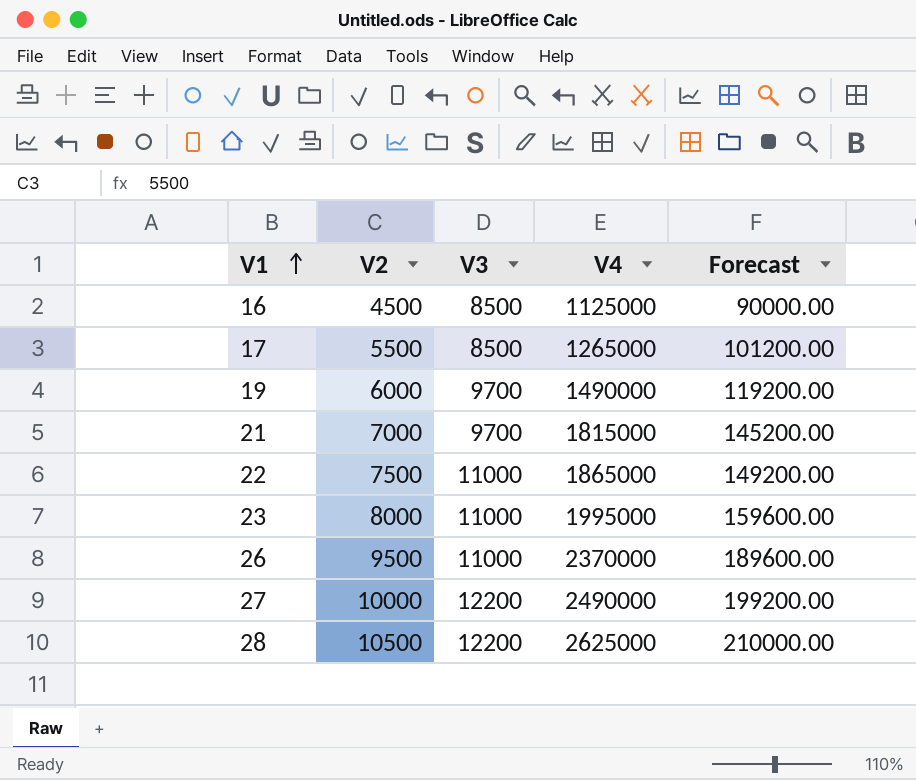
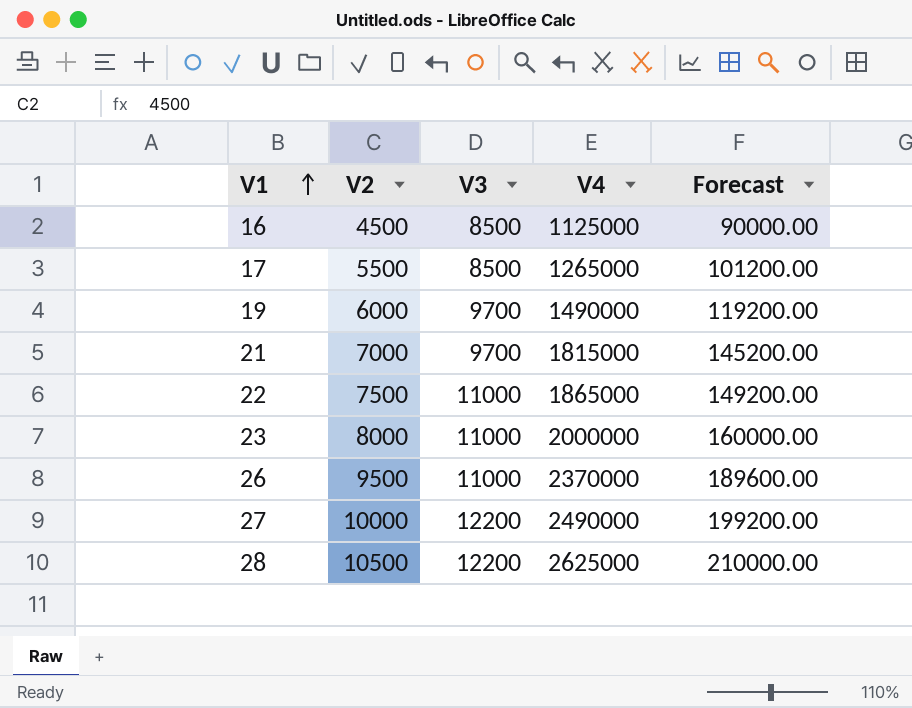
23 | V4: 1995000 -> 2000000
23 | Forecast: 159600.00 -> 160000.00

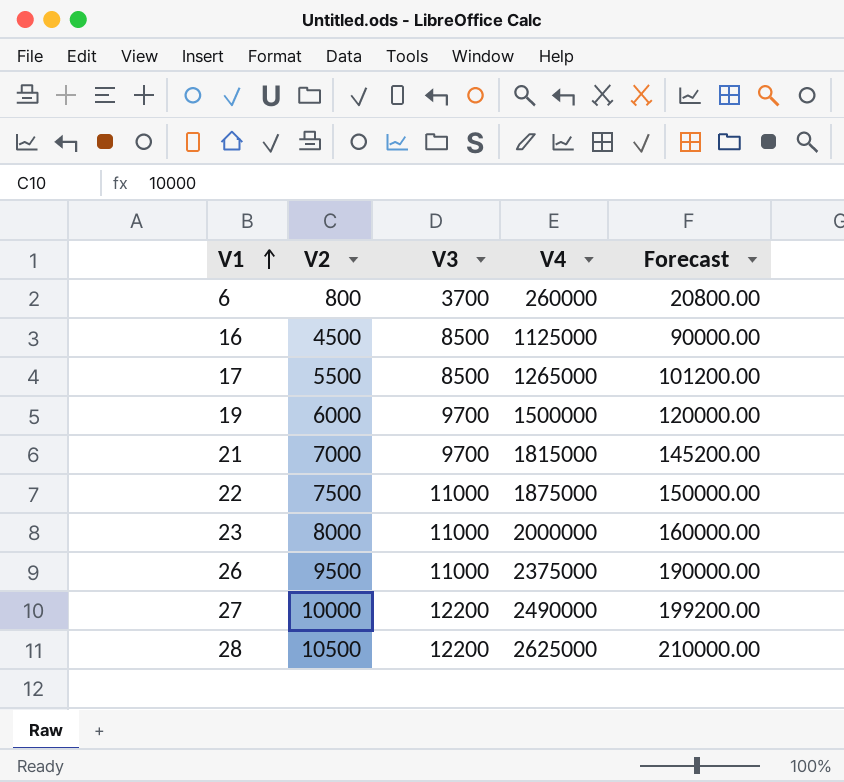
row 6: none -> 800 | 3700 | 260000 | 20800.00
19 | V4: 1490000 -> 1500000
19 | Forecast: 119200.00 -> 120000.00
22 | V4: 1865000 -> 1875000
22 | Forecast: 149200.00 -> 150000.00
26 | V4: 2370000 -> 2375000
26 | Forecast: 189600.00 -> 190000.00

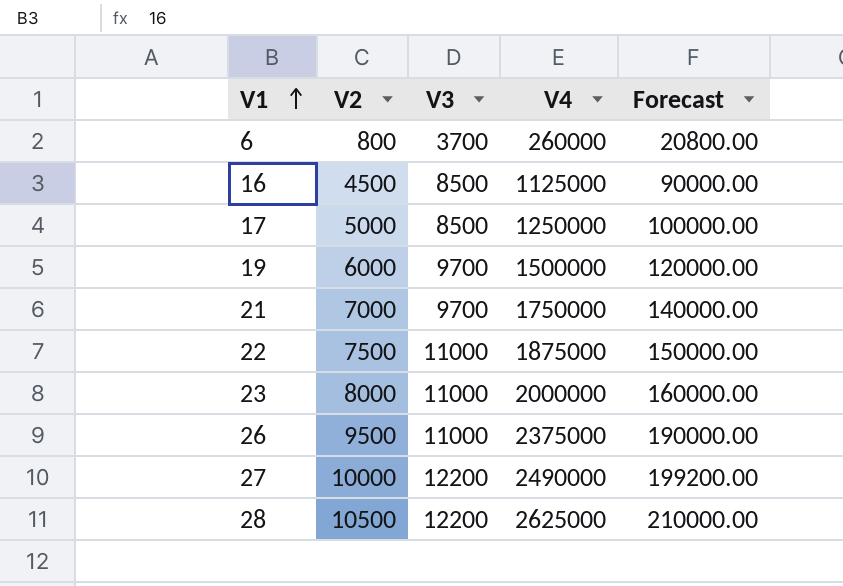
17 | V2: 5500 -> 5000
17 | V4: 1265000 -> 1250000
17 | Forecast: 101200.00 -> 100000.00
21 | V4: 1815000 -> 1750000
21 | Forecast: 145200.00 -> 140000.00

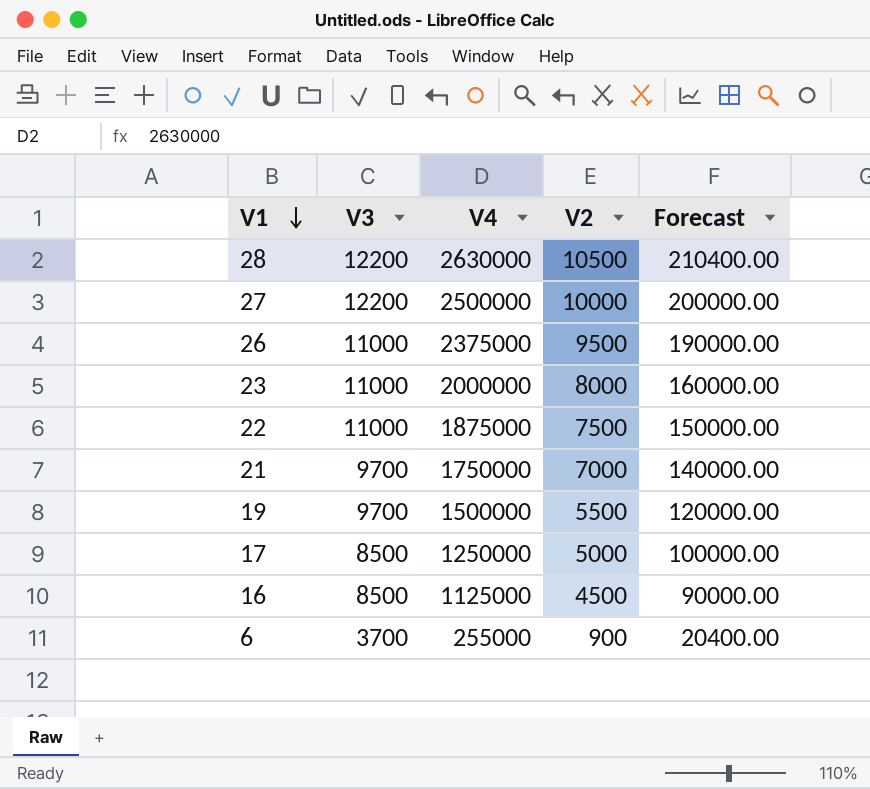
row order: V1 ascending -> V1 descending
column V2 | position: 2 -> 4
28 | V4: 2625000 -> 2630000
28 | Forecast: 210000.00 -> 210400.00
27 | V4: 2490000 -> 2500000
27 | Forecast: 199200.00 -> 200000.00
19 | V2: 6000 -> 5500
6 | V4: 260000 -> 255000
6 | V2: 800 -> 900
6 | Forecast: 20800.00 -> 20400.00

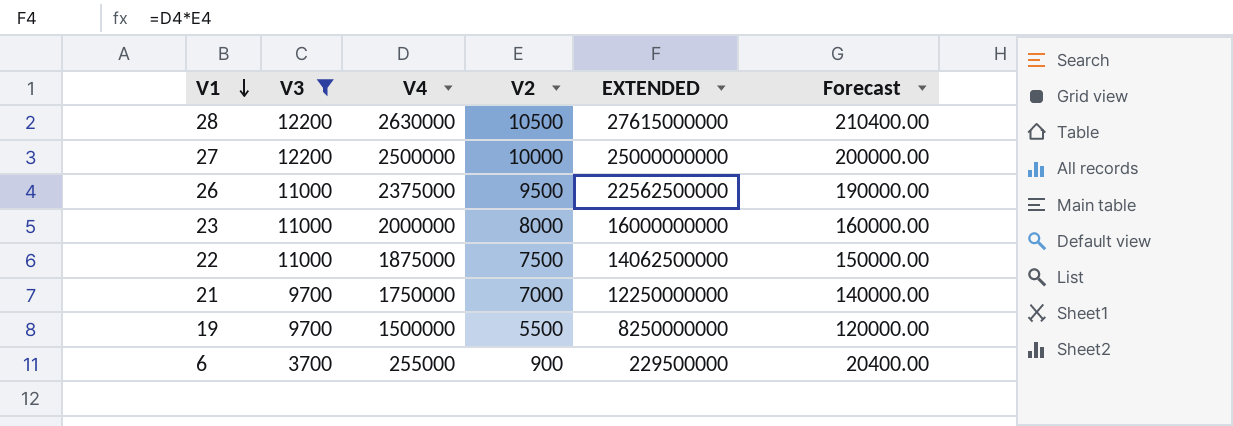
filter: none -> V3 != 8500
column EXTENDED | formula: none -> [V4] * [V2]

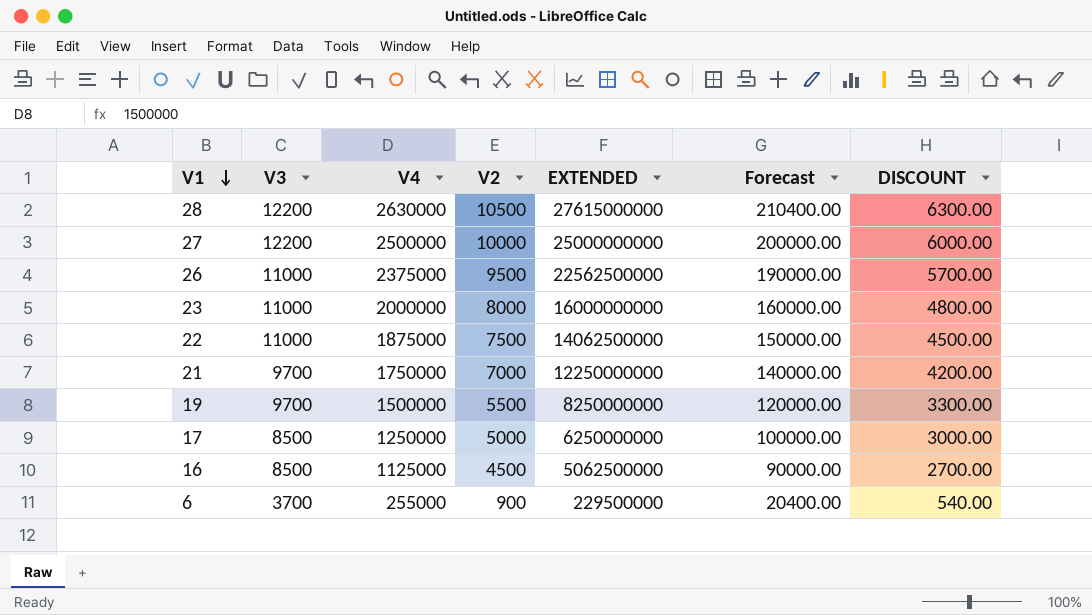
filter: V3 != 8500 -> none
column DISCOUNT | formula: none -> [V2] * 0.6

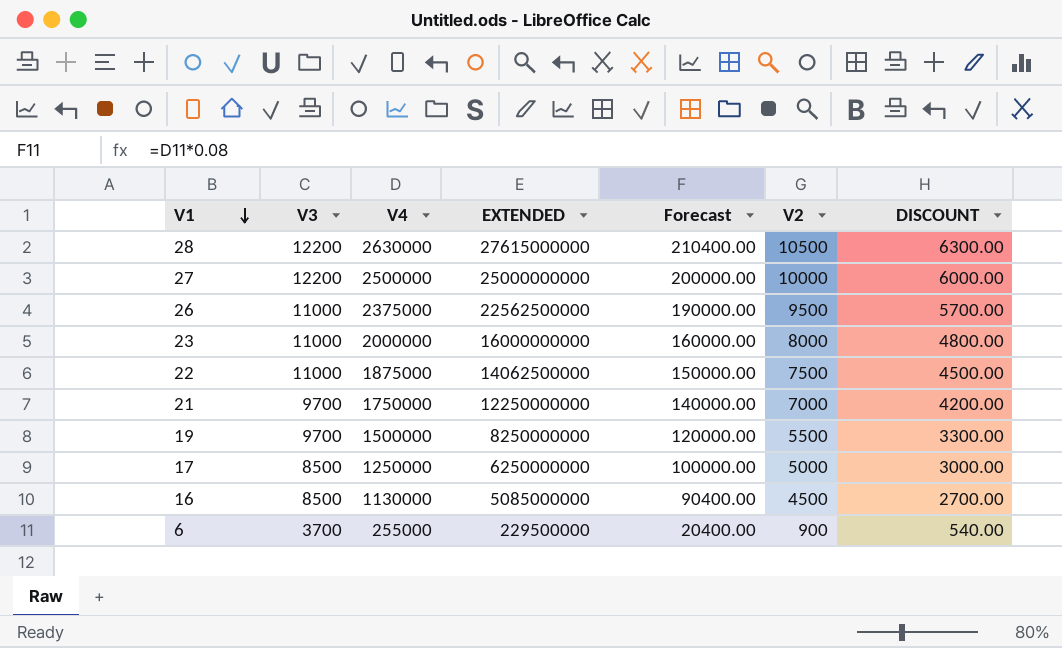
column V2 | position: 4 -> 6
16 | V4: 1125000 -> 1130000
16 | EXTENDED: 5062500000 -> 5085000000
16 | Forecast: 90000.00 -> 90400.00

